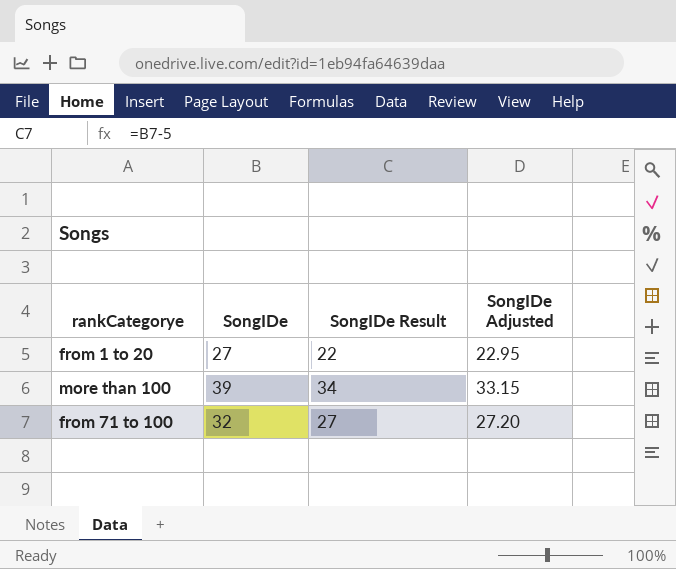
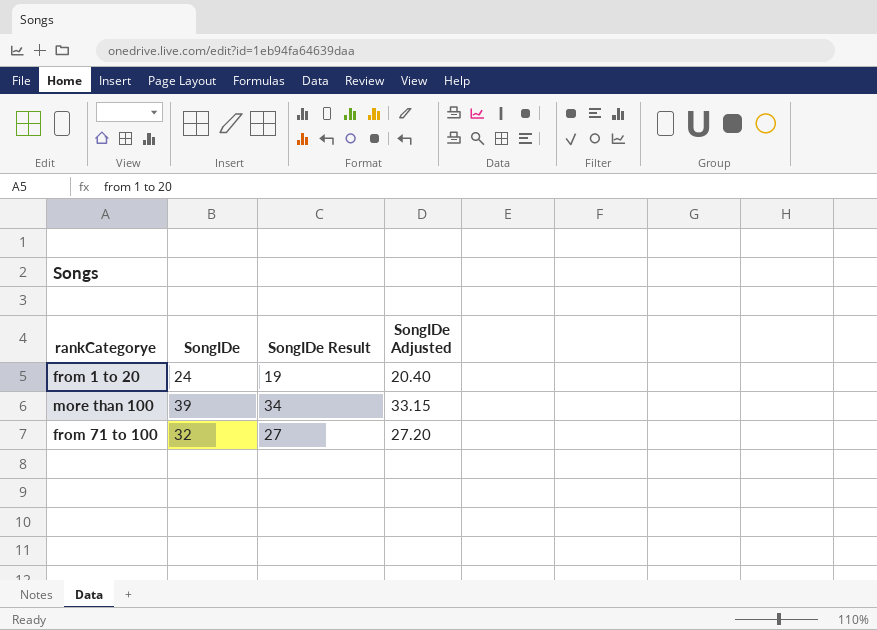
from 1 to 20 | SongIDe: 27 -> 24
from 1 to 20 | SongIDe Result: 22 -> 19
from 1 to 20 | SongIDe Adjusted: 22.95 -> 20.40

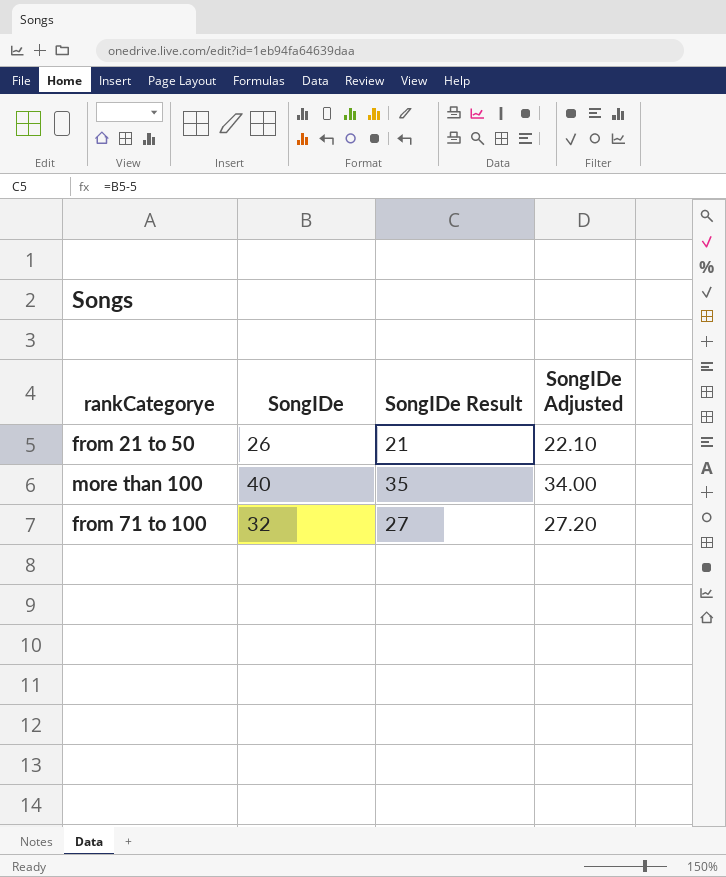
row from 1 to 20: 24 | 19 | 20.40 -> none
row from 21 to 50: none -> 26 | 21 | 22.10
more than 100 | SongIDe: 39 -> 40
more than 100 | SongIDe Result: 34 -> 35
more than 100 | SongIDe Adjusted: 33.15 -> 34.00

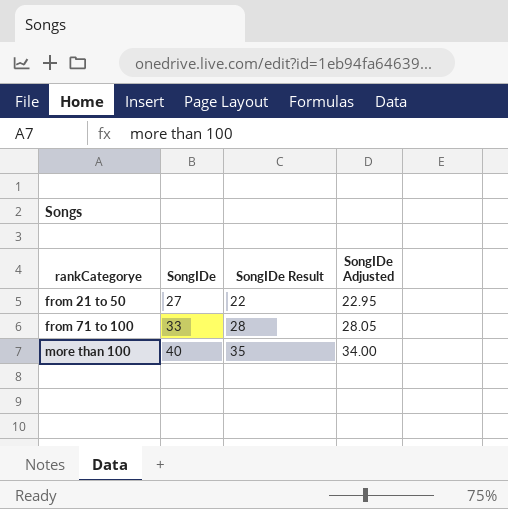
row order: none -> rankCategorye ascending
from 21 to 50 | SongIDe: 26 -> 27
from 21 to 50 | SongIDe Result: 21 -> 22
from 21 to 50 | SongIDe Adjusted: 22.10 -> 22.95
from 71 to 100 | SongIDe: 32 -> 33
from 71 to 100 | SongIDe Result: 27 -> 28
from 71 to 100 | SongIDe Adjusted: 27.20 -> 28.05

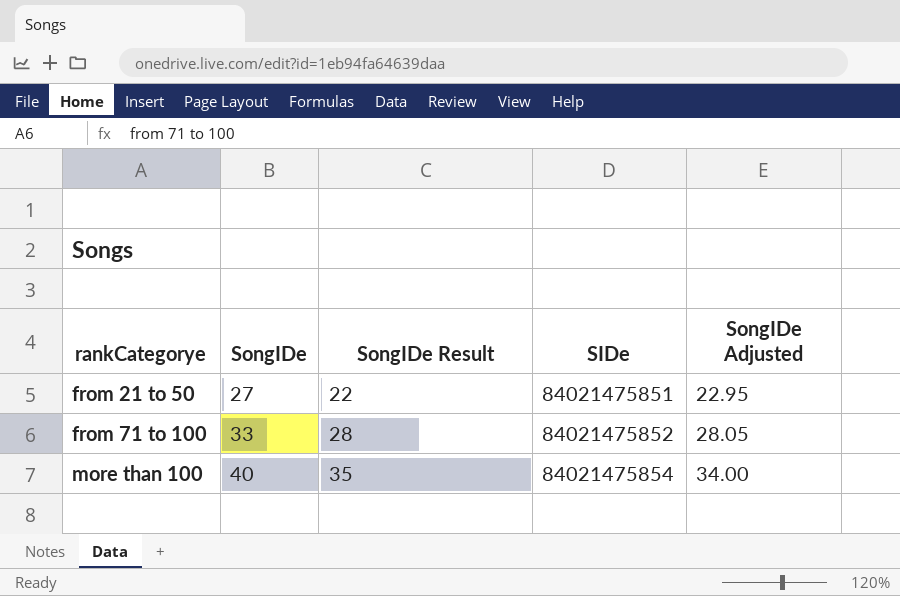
column SIDe | position: none -> 4

